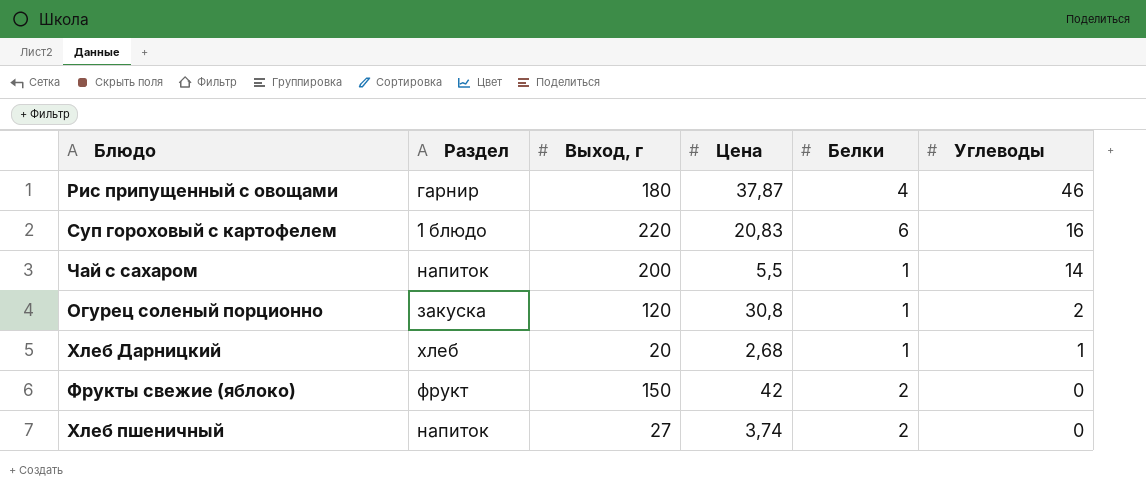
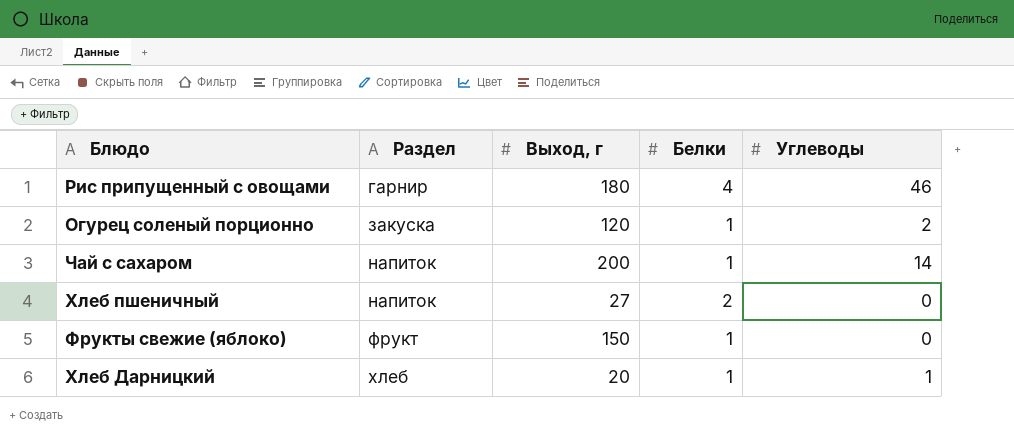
row order: Углеводы descending -> Раздел ascending
column Цена | position: 4 -> none
row Суп гороховый с картофелем: 1 блюдо | 220 | 20,83 | 6 | 16 -> none
Фрукты свежие (яблоко) | Белки: 2 -> 1

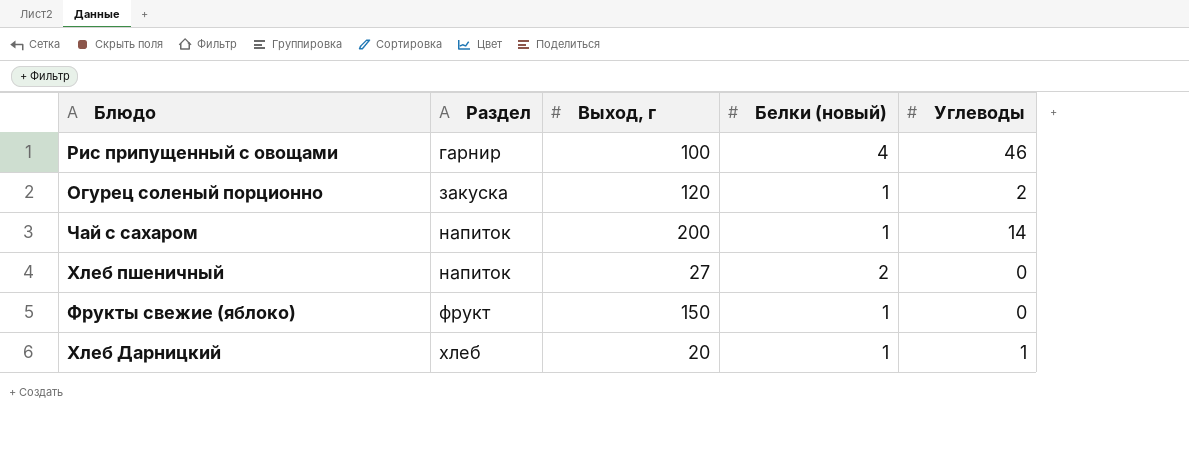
column name: Белки -> Белки (новый)
Рис припущенный с овощами | Выход, г: 180 -> 100

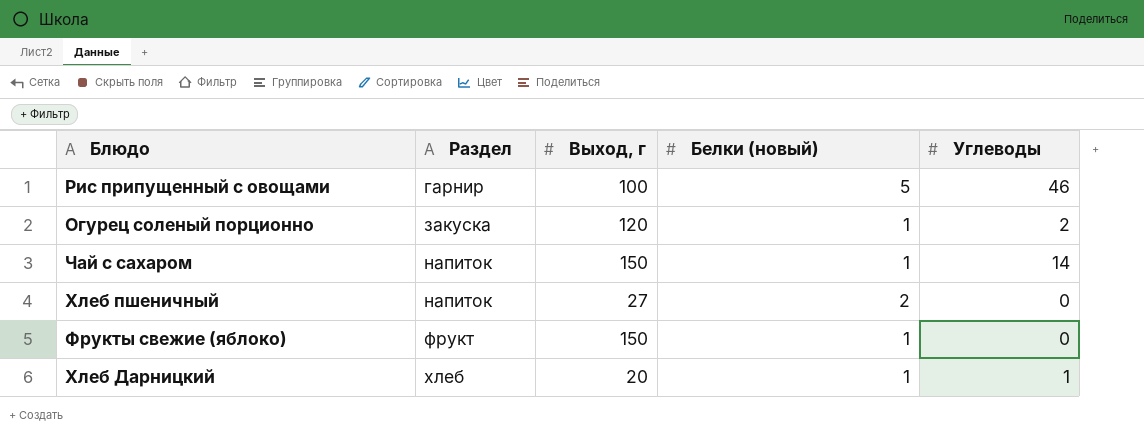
Рис припущенный с овощами | Белки (новый): 4 -> 5
Чай с сахаром | Выход, г: 200 -> 150

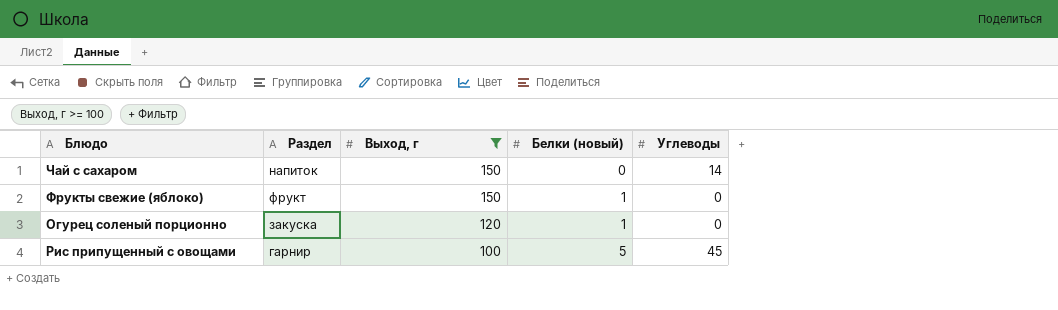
filter: none -> Выход, г >= 100
row order: Раздел ascending -> Выход, г descending
Чай с сахаром | Белки (новый): 1 -> 0
Огурец соленый порционно | Углеводы: 2 -> 0
Рис припущенный с овощами | Углеводы: 46 -> 45

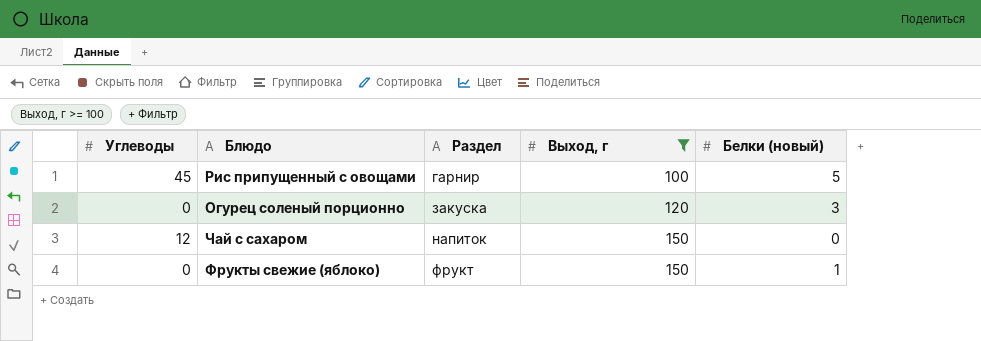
row order: Выход, г descending -> Раздел ascending
column Углеводы | position: 5 -> 1
Огурец соленый порционно | Белки (новый): 1 -> 3
Чай с сахаром | Углеводы: 14 -> 12

